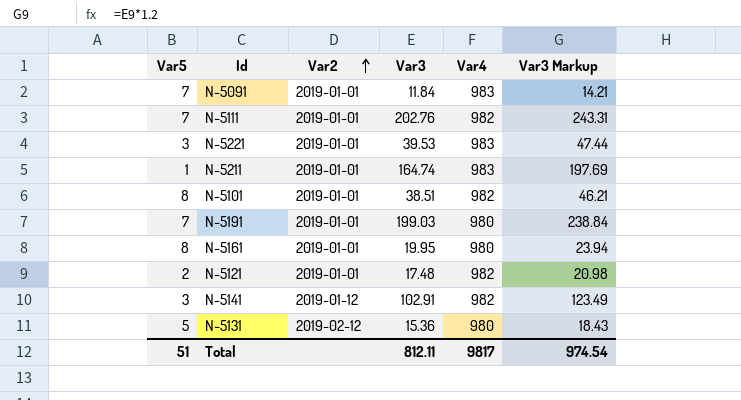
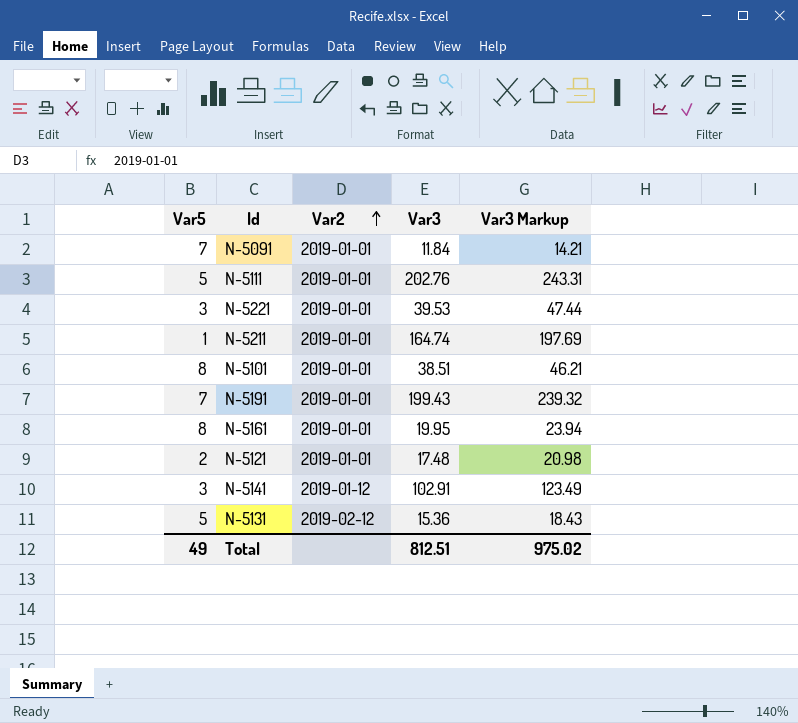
column Var4 | position: 5 -> none
N-5111 | Var5: 7 -> 5
N-5191 | Var3: 199.03 -> 199.43
N-5191 | Var3 Markup: 238.84 -> 239.32
Total | Var5: 51 -> 49
Total | Var3: 812.11 -> 812.51
Total | Var3 Markup: 974.54 -> 975.02

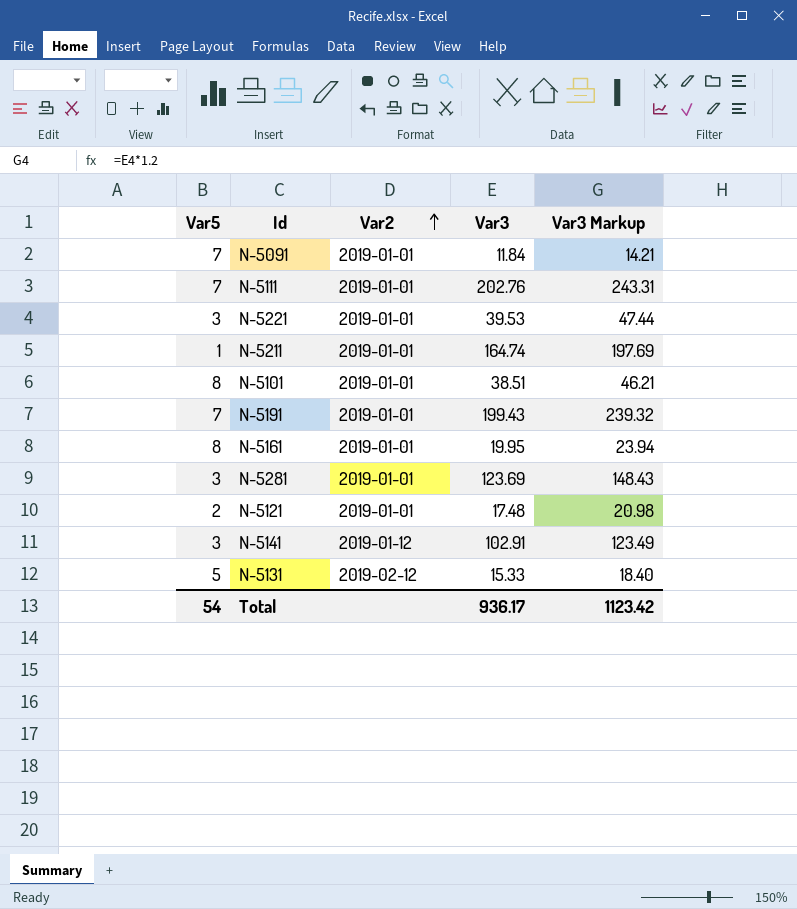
N-5111 | Var5: 5 -> 7
row N-5281: none -> 3 | 2019-01-01 | 123.69 | 148.43
N-5131 | Var3: 15.36 -> 15.33
N-5131 | Var3 Markup: 18.43 -> 18.40
Total | Var5: 49 -> 54
Total | Var3: 812.51 -> 936.17
Total | Var3 Markup: 975.02 -> 1123.42

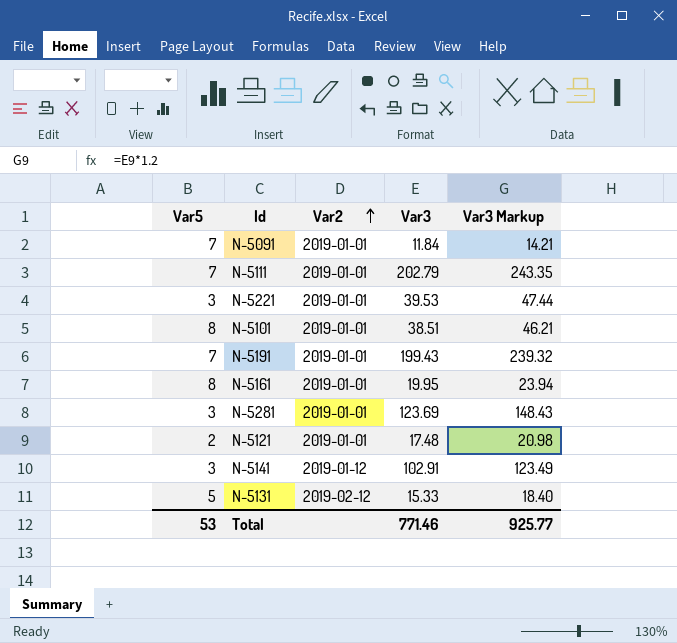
row N-5211: 1 | 2019-01-01 | 164.74 | 197.69 -> none
N-5111 | Var3: 202.76 -> 202.79
N-5111 | Var3 Markup: 243.31 -> 243.35
Total | Var5: 54 -> 53
Total | Var3: 936.17 -> 771.46
Total | Var3 Markup: 1123.42 -> 925.77

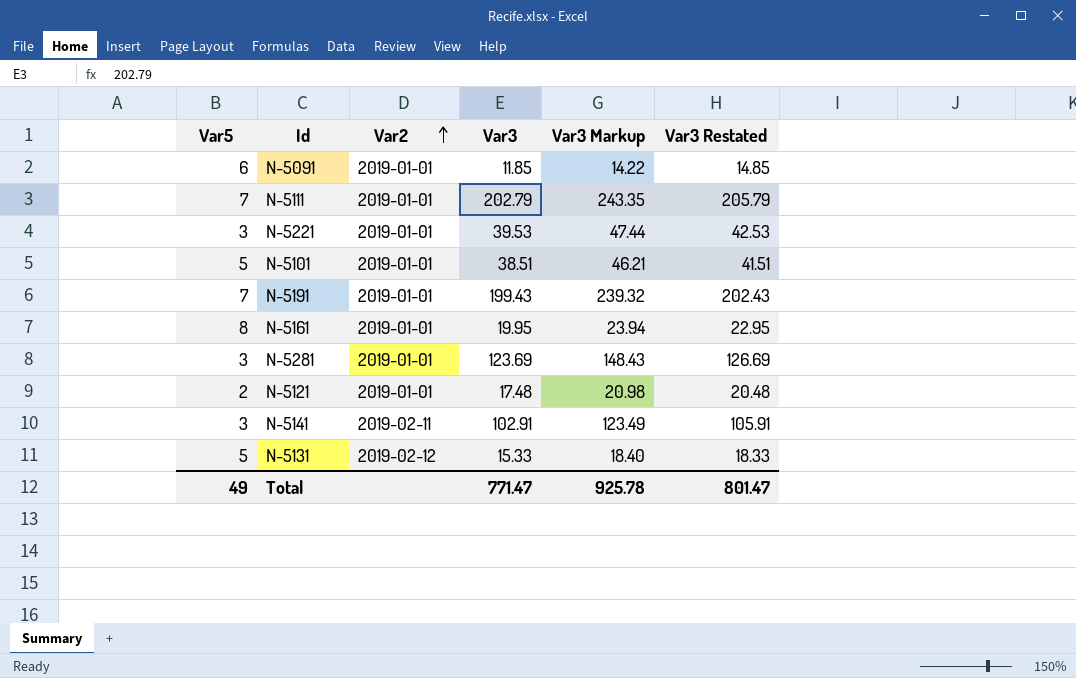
column Var3 Restated | formula: none -> [Var3] + 3
N-5091 | Var5: 7 -> 6
N-5091 | Var3: 11.84 -> 11.85
N-5091 | Var3 Markup: 14.21 -> 14.22
N-5101 | Var5: 8 -> 5
N-5141 | Var2: 2019-01-12 -> 2019-02-11
Total | Var5: 53 -> 49
Total | Var3: 771.46 -> 771.47
Total | Var3 Markup: 925.77 -> 925.78

